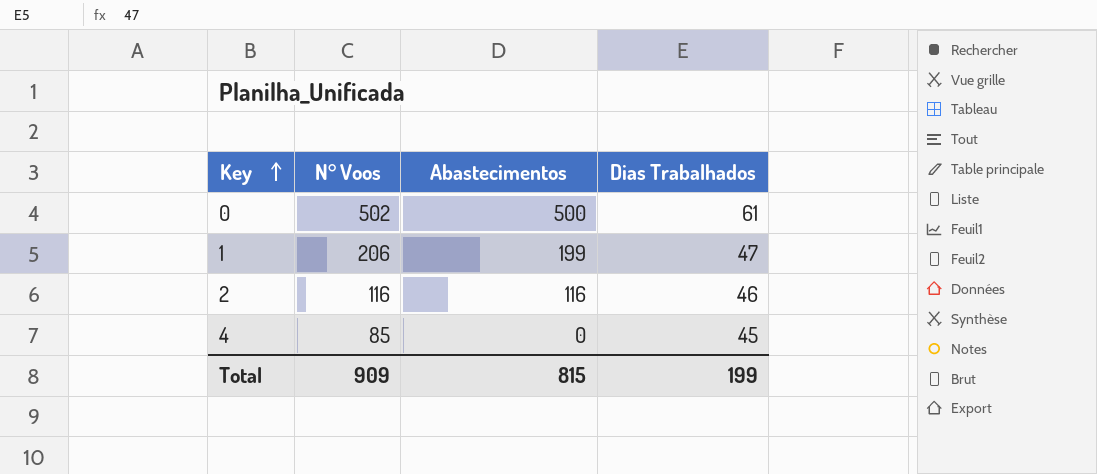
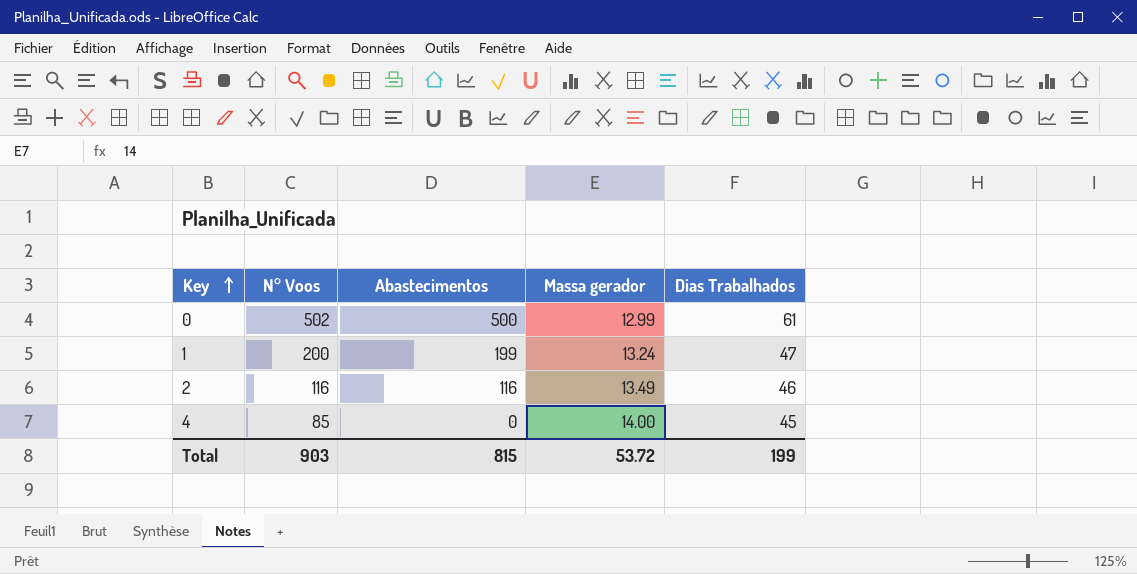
column Massa gerador | position: none -> 4
1 | N° Voos: 206 -> 200
Total | N° Voos: 909 -> 903

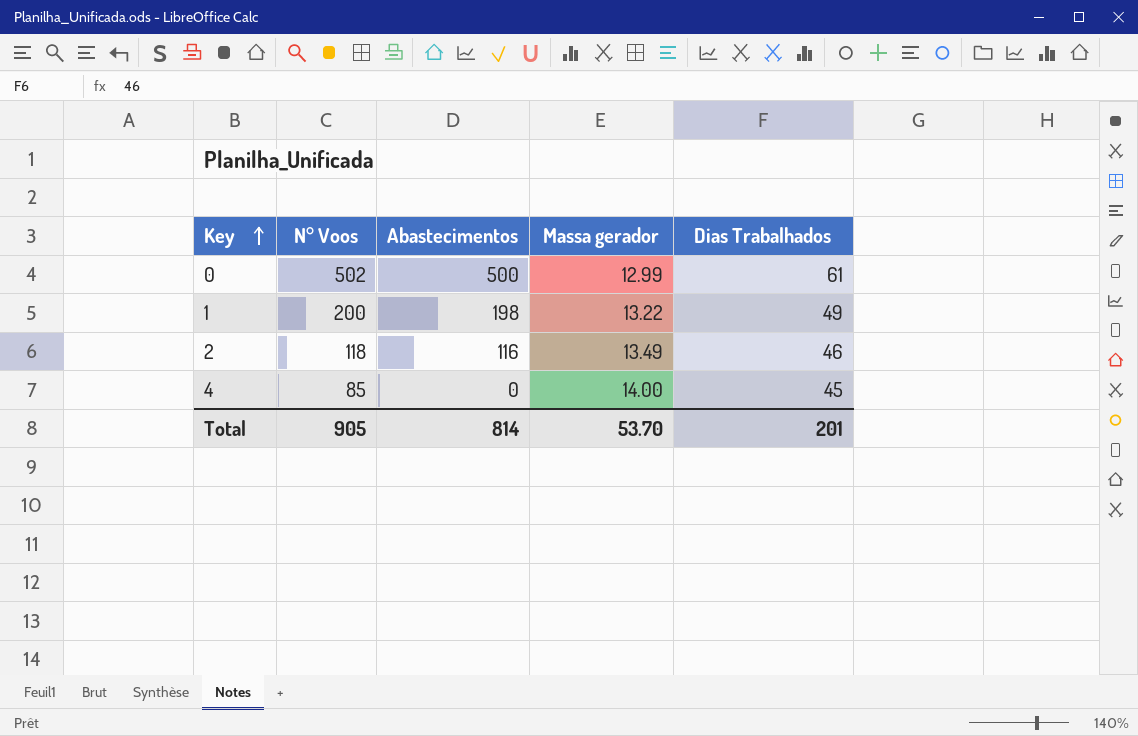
1 | Abastecimentos: 199 -> 198
1 | Massa gerador: 13.24 -> 13.22
1 | Dias Trabalhados: 47 -> 49
2 | N° Voos: 116 -> 118
Total | N° Voos: 903 -> 905
Total | Abastecimentos: 815 -> 814
Total | Massa gerador: 53.72 -> 53.70
Total | Dias Trabalhados: 199 -> 201

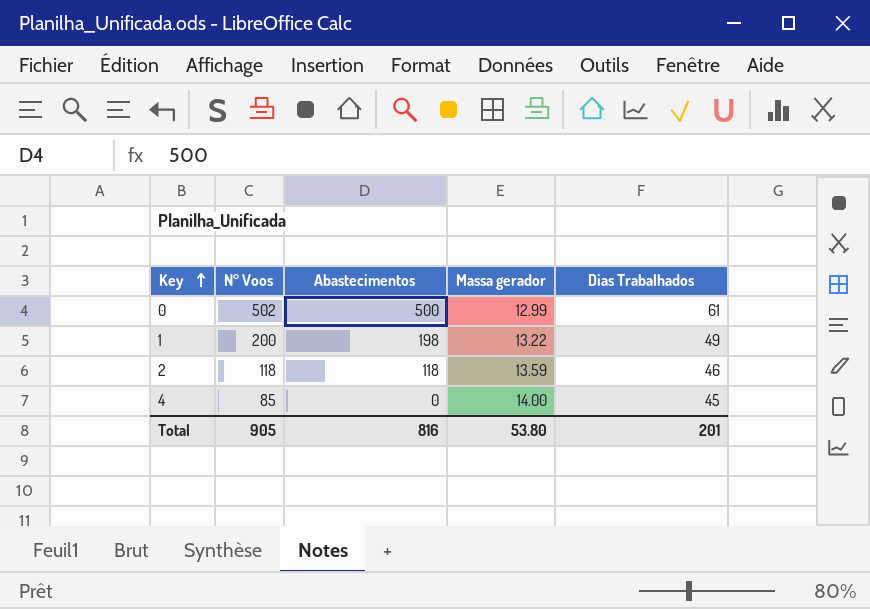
2 | Abastecimentos: 116 -> 118
2 | Massa gerador: 13.49 -> 13.59
Total | Abastecimentos: 814 -> 816
Total | Massa gerador: 53.70 -> 53.80

